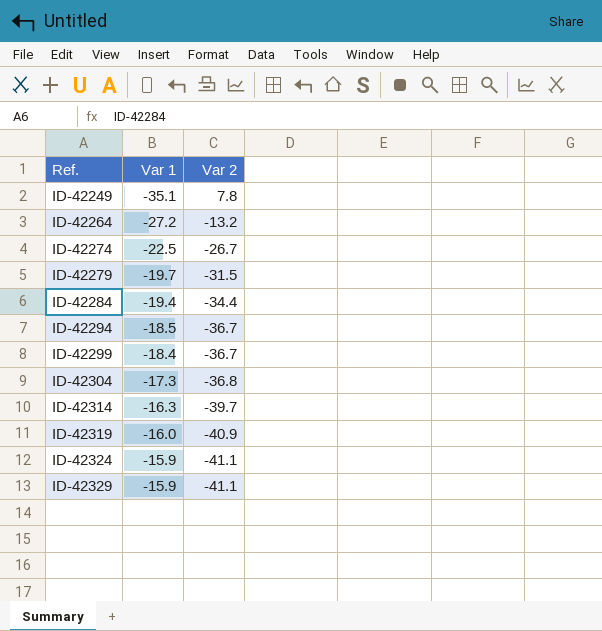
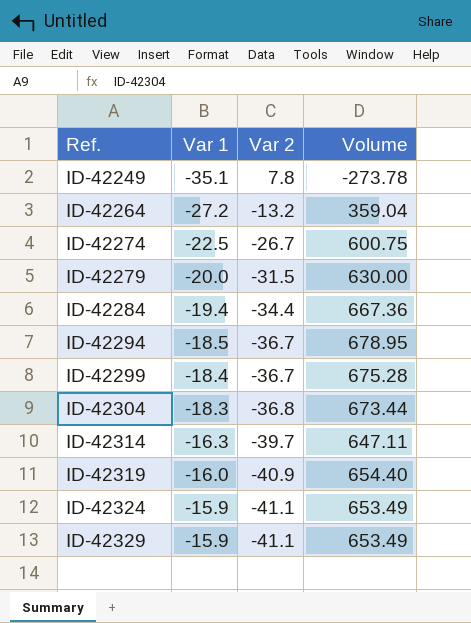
column Volume | formula: none -> [Var 1] * [Var 2]
ID-42279 | Var 1: -19.7 -> -20.0
ID-42304 | Var 1: -17.3 -> -18.3

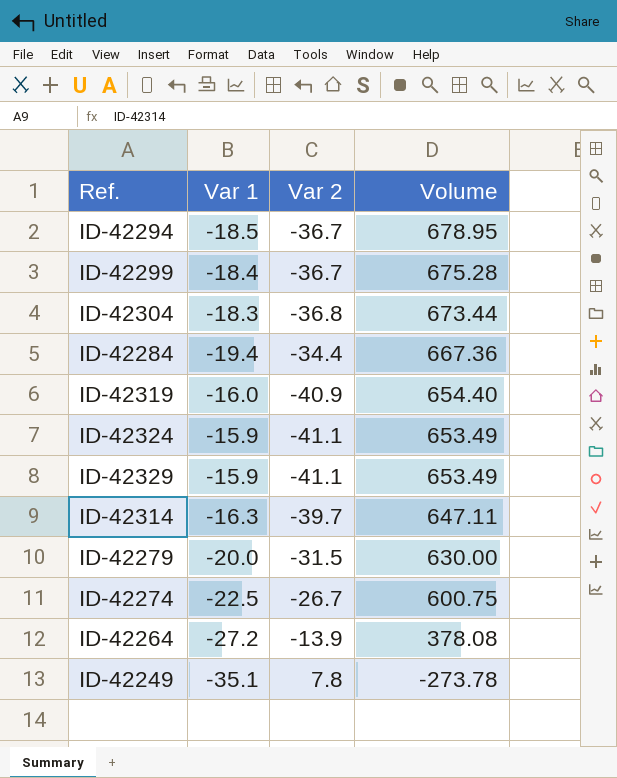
row order: Ref. ascending -> Volume descending
ID-42264 | Var 2: -13.2 -> -13.9
ID-42264 | Volume: 359.04 -> 378.08

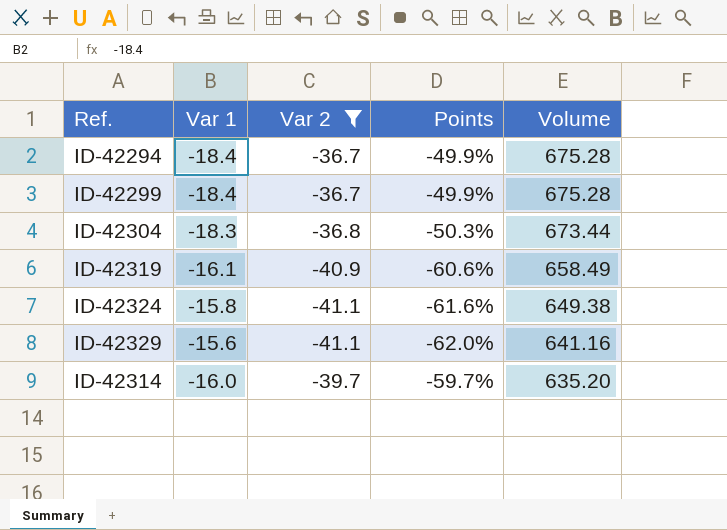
filter: none -> Var 2 <= -36.7
column Points | formula: none -> ([Var 1] - [Var 2]) / [Var 2]
ID-42294 | Var 1: -18.5 -> -18.4
ID-42294 | Volume: 678.95 -> 675.28
ID-42319 | Var 1: -16.0 -> -16.1
ID-42319 | Volume: 654.40 -> 658.49
ID-42324 | Var 1: -15.9 -> -15.8
ID-42324 | Volume: 653.49 -> 649.38
ID-42329 | Var 1: -15.9 -> -15.6
ID-42329 | Volume: 653.49 -> 641.16
ID-42314 | Var 1: -16.3 -> -16.0
ID-42314 | Volume: 647.11 -> 635.20

